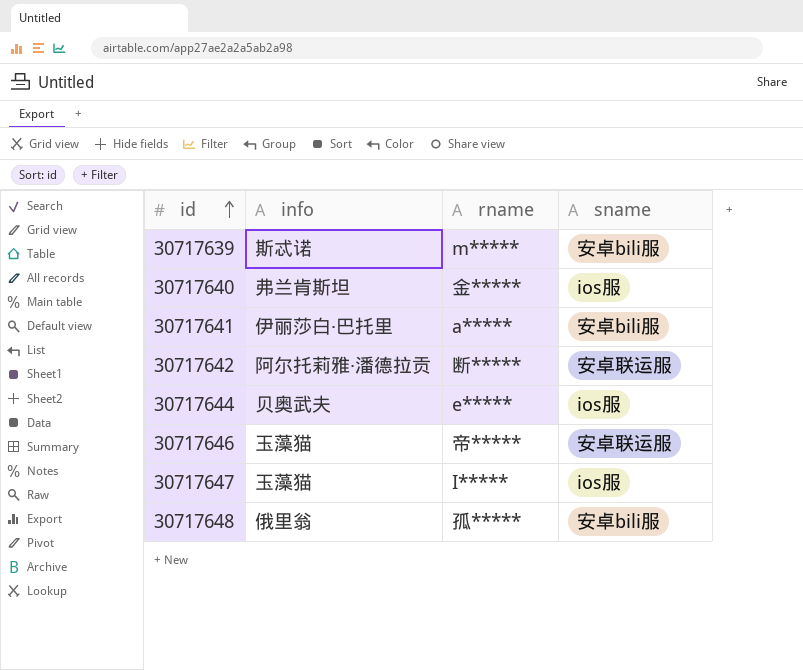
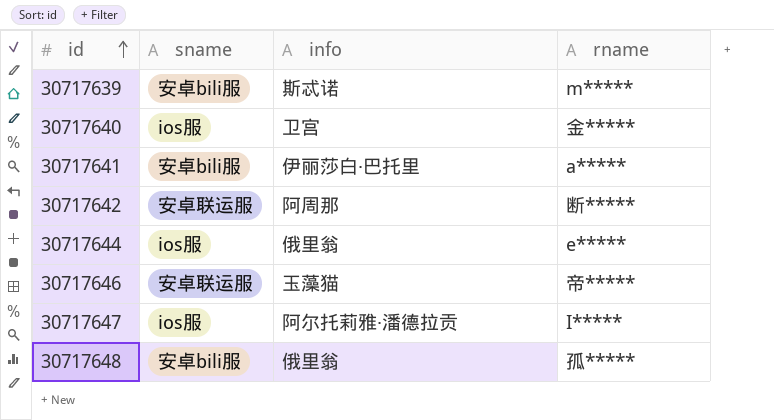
column sname | position: 4 -> 2
30717640 | info: 弗兰肯斯坦 -> 卫宫
30717642 | info: 阿尔托莉雅·潘德拉贡 -> 阿周那
30717644 | info: 贝奥武夫 -> 俄里翁
30717647 | info: 玉藻猫 -> 阿尔托莉雅·潘德拉贡

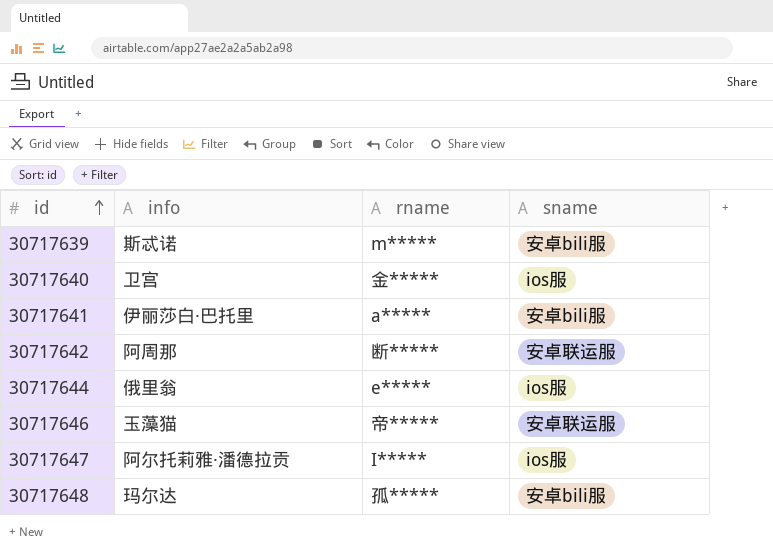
column sname | position: 2 -> 4
30717648 | info: 俄里翁 -> 玛尔达

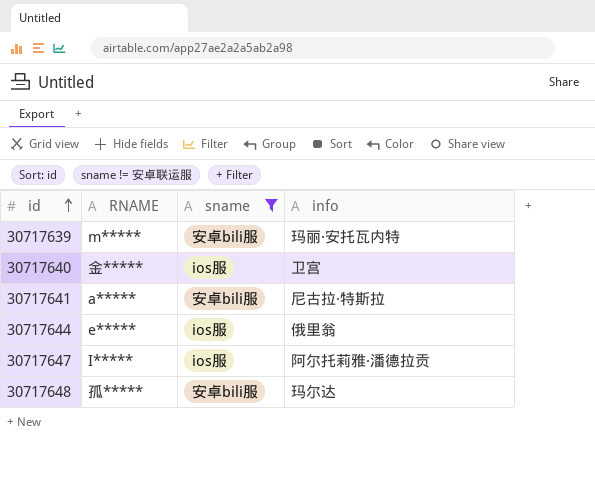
filter: none -> sname != 安卓联运服
column name: rname -> RNAME
column info | position: 2 -> 4
30717639 | info: 斯忒诺 -> 玛丽·安托瓦内特
30717641 | info: 伊丽莎白·巴托里 -> 尼古拉·特斯拉

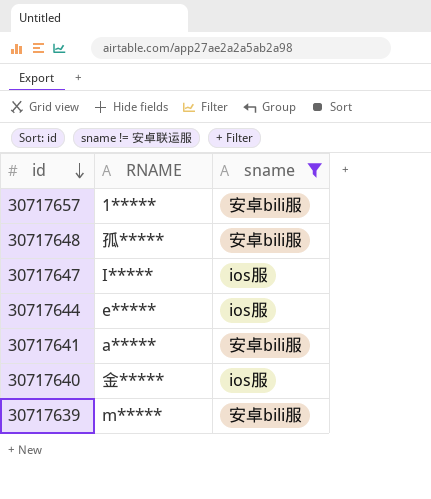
row order: id ascending -> id descending
column info | position: 4 -> none
row 30717657: none -> 1***** | 安卓bili服

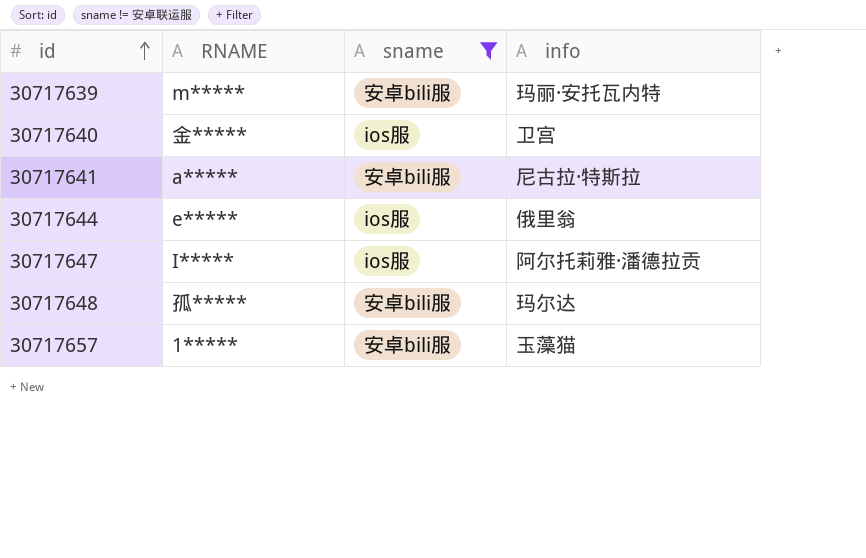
row order: id descending -> id ascending
column info | position: none -> 4

